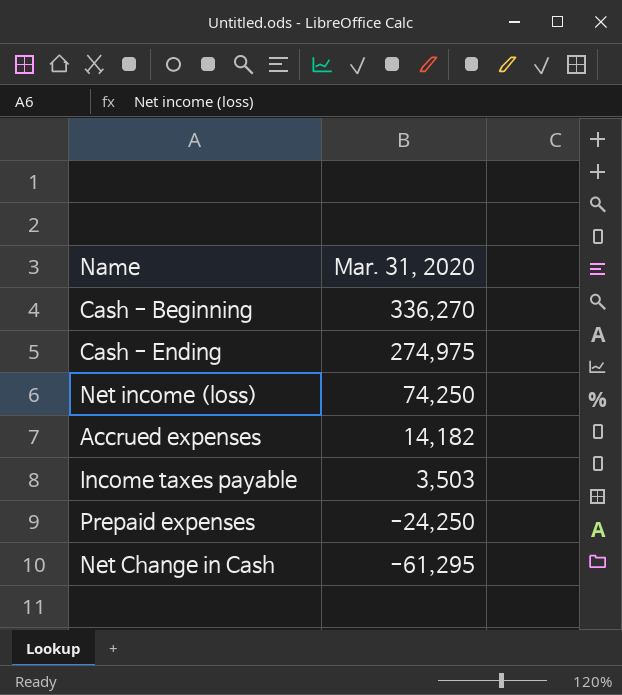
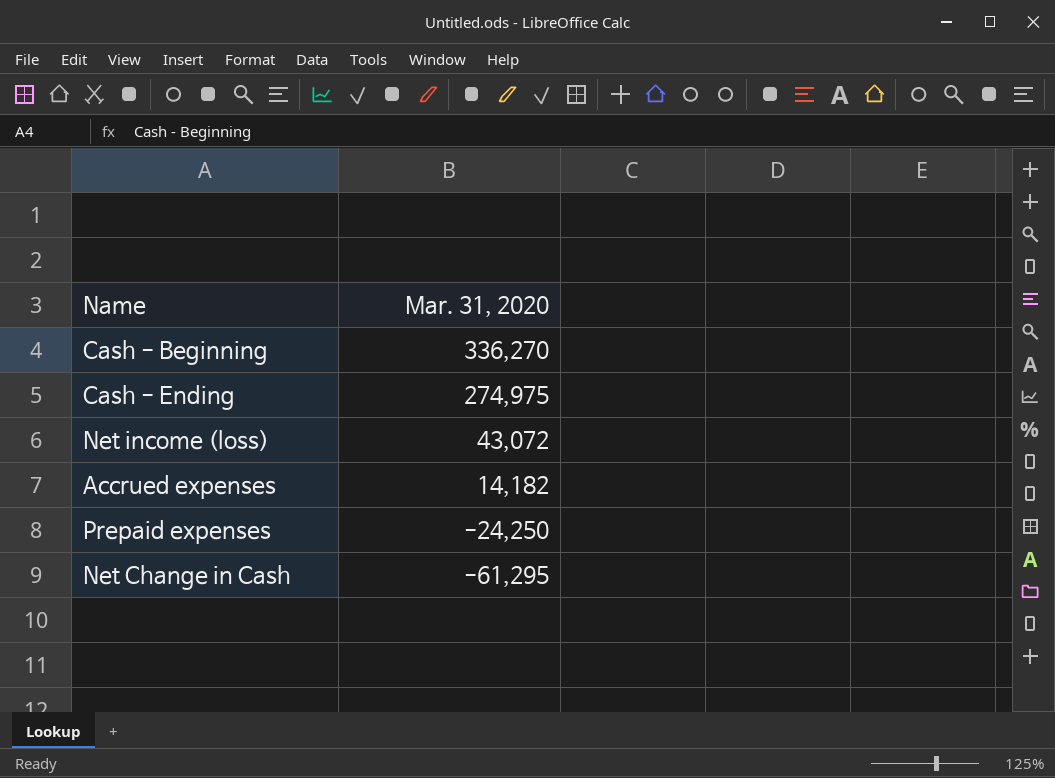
row Income taxes payable: 3,503 -> none
Net income (loss) | Mar. 31, 2020: 74,250 -> 43,072

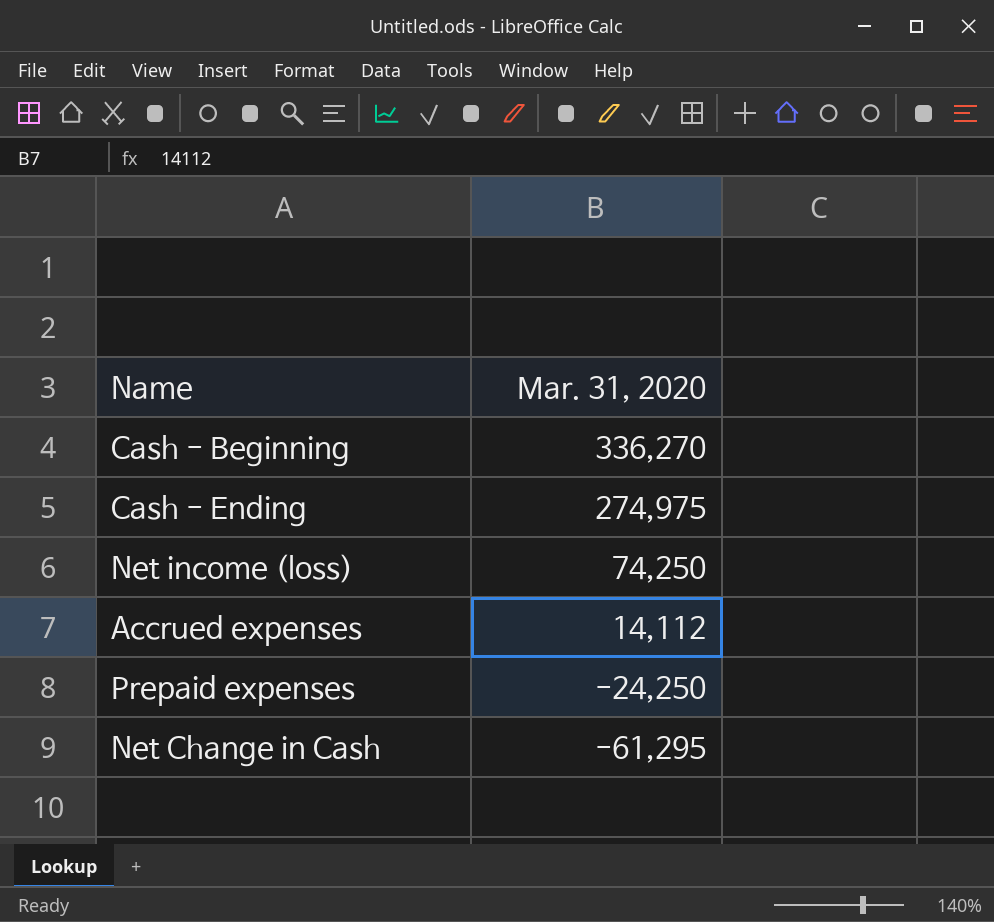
Net income (loss) | Mar. 31, 2020: 43,072 -> 74,250
Accrued expenses | Mar. 31, 2020: 14,182 -> 14,112

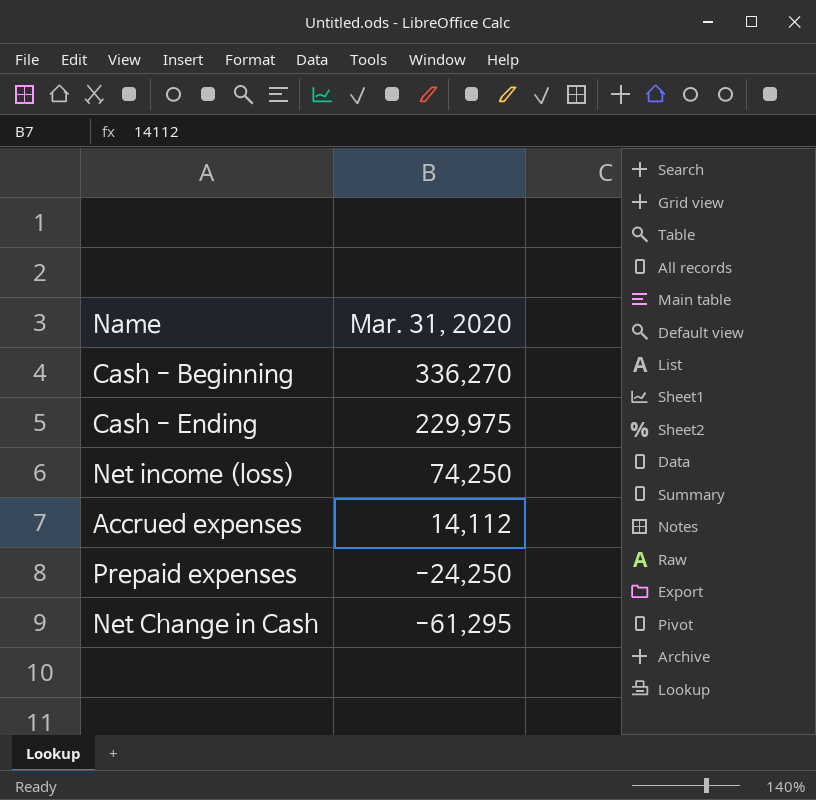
Cash - Ending | Mar. 31, 2020: 274,975 -> 229,975

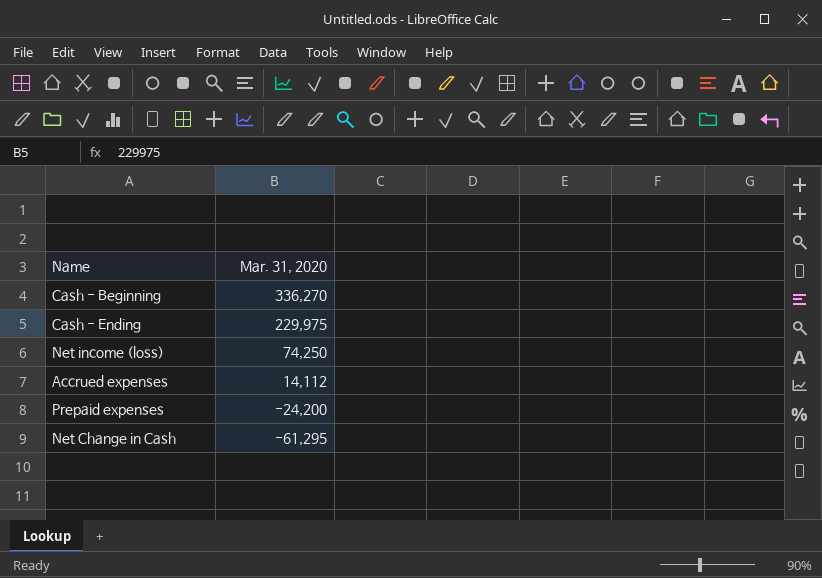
Prepaid expenses | Mar. 31, 2020: -24,250 -> -24,200

